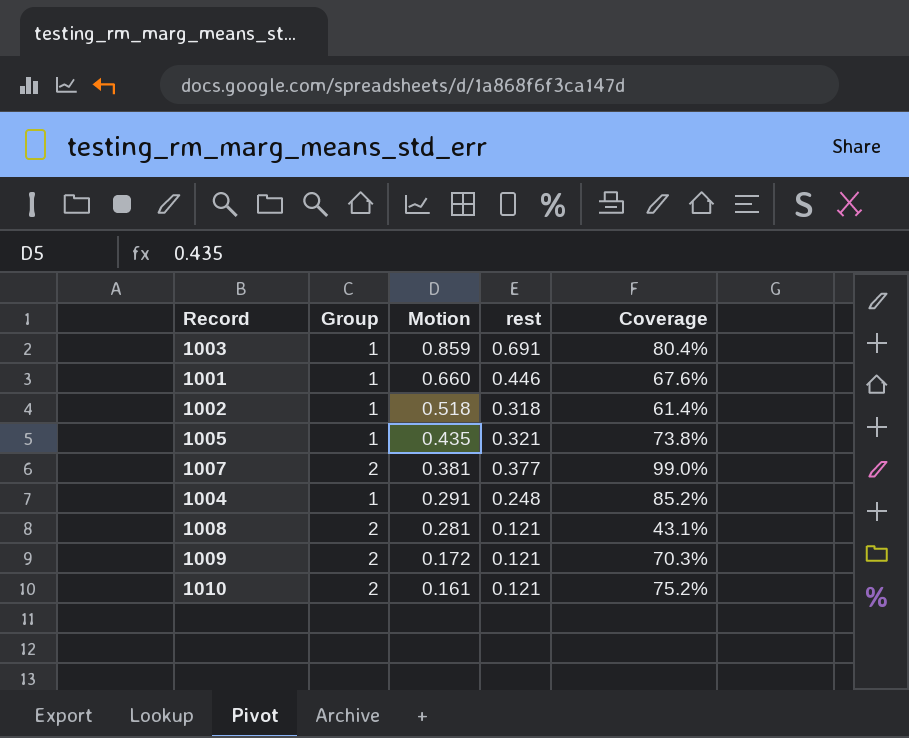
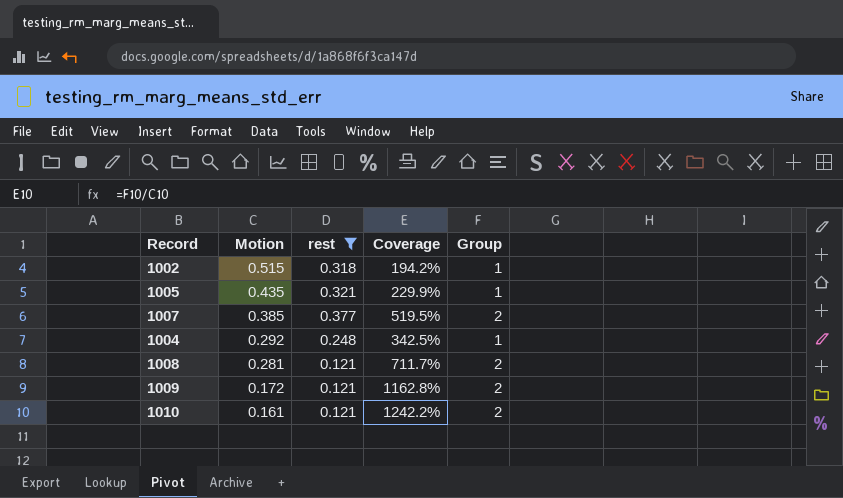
filter: none -> rest <= 0.377
column Coverage | formula: [rest] / [Motion] -> [Group] / [Motion]
column Group | position: 2 -> 5
1002 | Motion: 0.518 -> 0.515
1007 | Motion: 0.381 -> 0.385
1004 | Motion: 0.291 -> 0.292

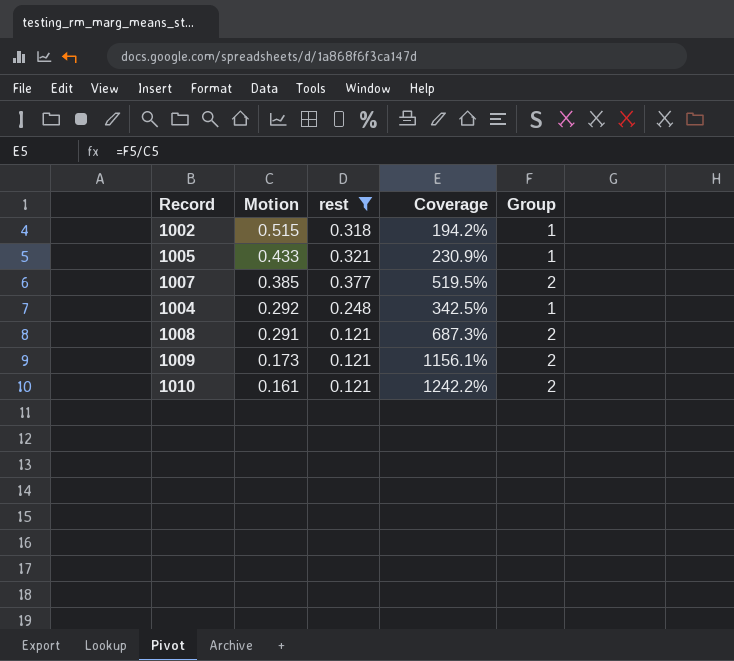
1005 | Motion: 0.435 -> 0.433
1005 | Coverage: 229.9% -> 230.9%
1008 | Motion: 0.281 -> 0.291
1008 | Coverage: 711.7% -> 687.3%
1009 | Motion: 0.172 -> 0.173
1009 | Coverage: 1162.8% -> 1156.1%

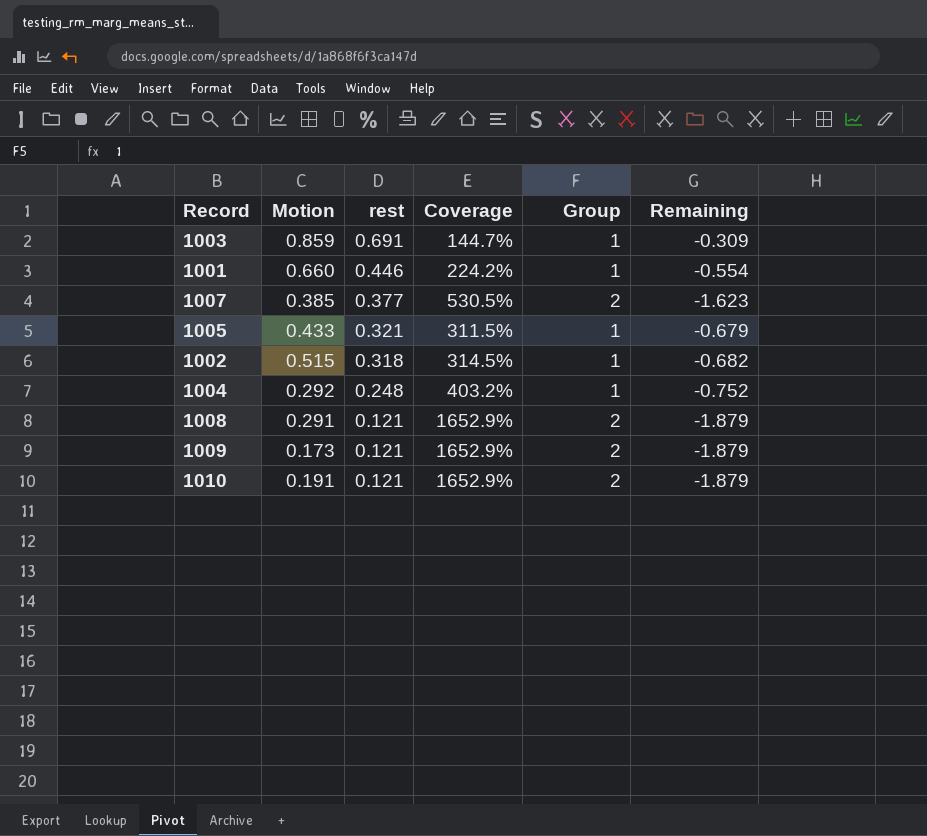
filter: rest <= 0.377 -> none
row order: Motion descending -> rest descending
column Coverage | formula: [Group] / [Motion] -> [Group] / [rest]
column Remaining | formula: none -> [rest] - [Group]
1010 | Motion: 0.161 -> 0.191

